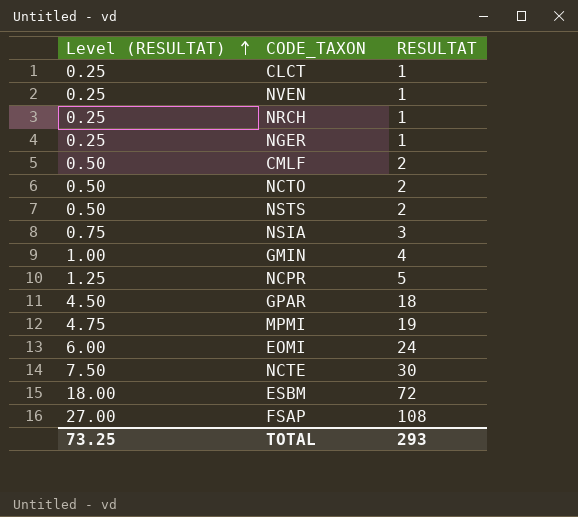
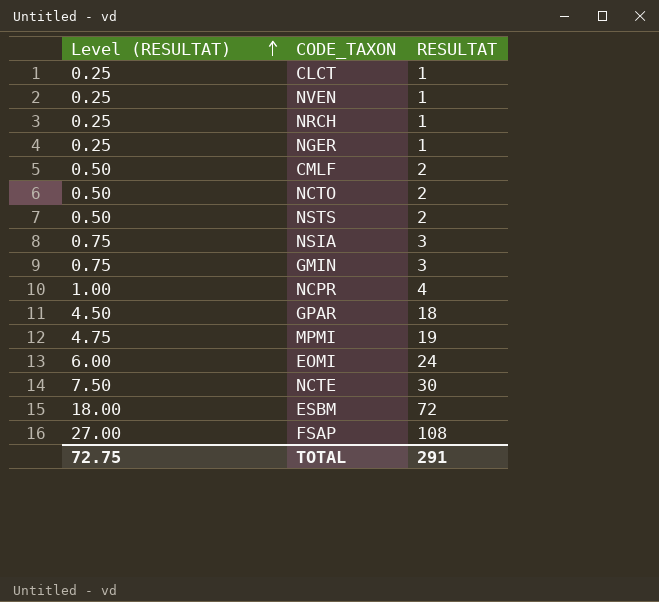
GMIN | Level (RESULTAT): 1.00 -> 0.75
GMIN | RESULTAT: 4 -> 3
NCPR | Level (RESULTAT): 1.25 -> 1.00
NCPR | RESULTAT: 5 -> 4
TOTAL | Level (RESULTAT): 73.25 -> 72.75
TOTAL | RESULTAT: 293 -> 291

